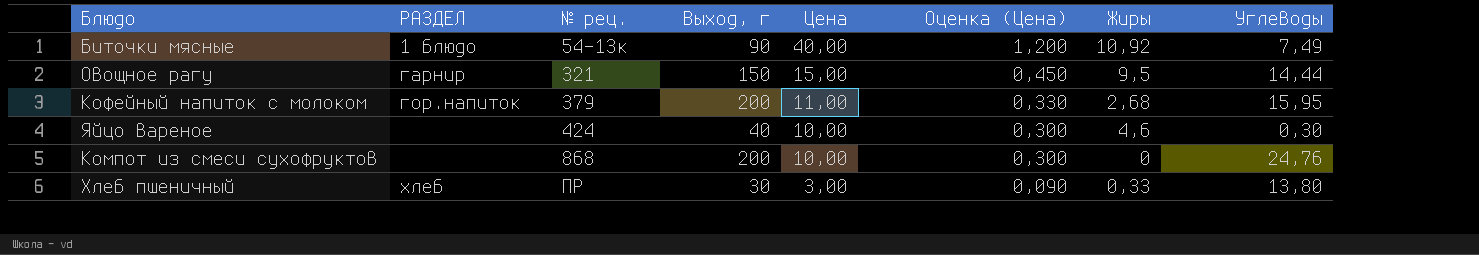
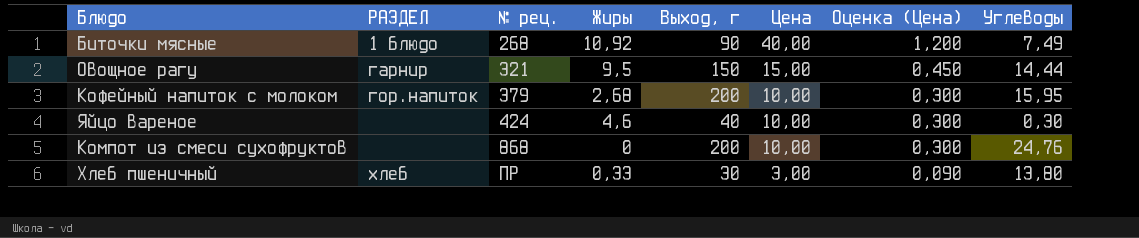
column Жиры | position: 7 -> 4
Биточки мясные | № рец.: 54-13к -> 268
Кофейный напиток с молоком | Цена: 11,00 -> 10,00
Кофейный напиток с молоком | Оценка (Цена): 0,330 -> 0,300

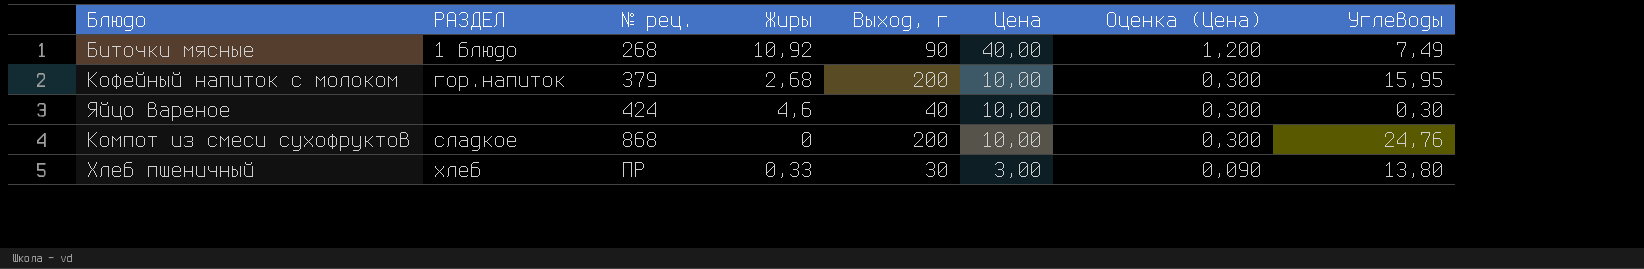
row Овощное рагу: гарнир | 321 | 9,5 | 150 | 15,00 | 0,450 | 14,44 -> none
Компот из смеси сухофруктов | РАЗДЕЛ: none -> сладкое

